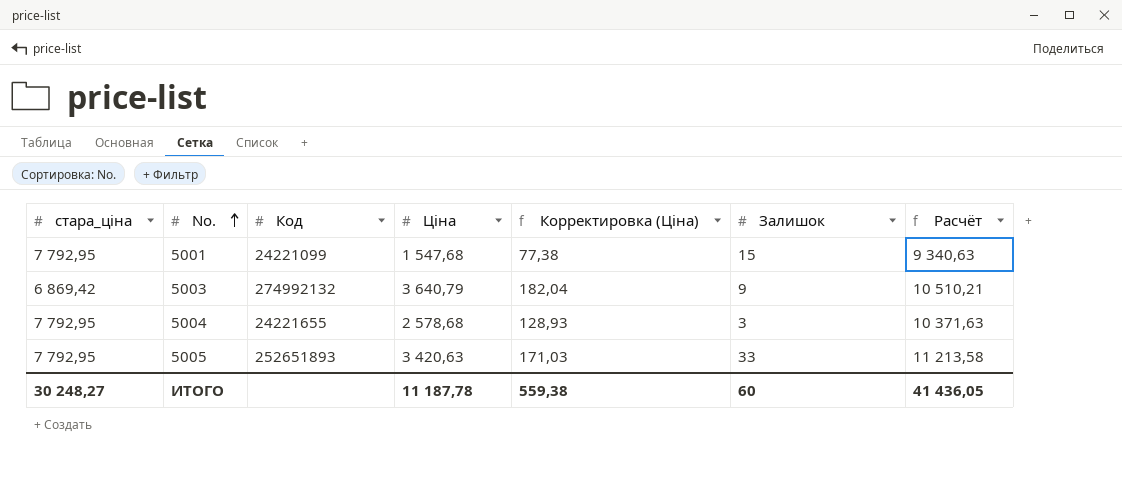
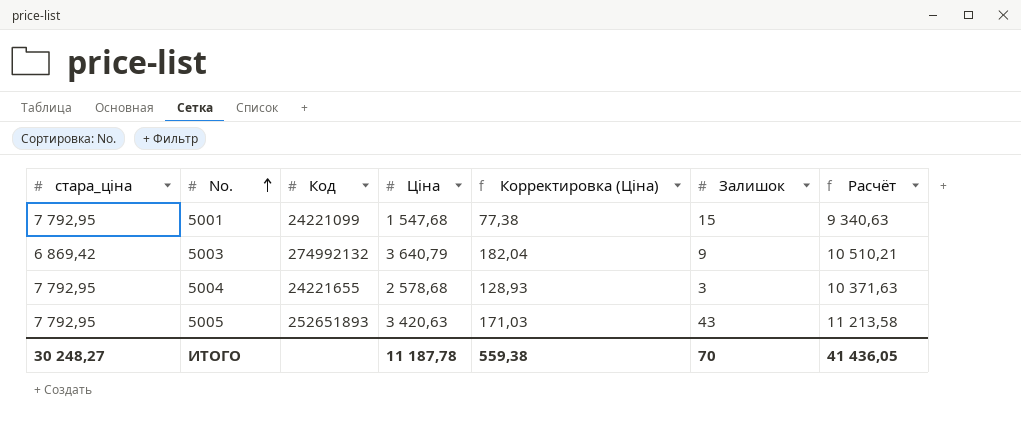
5005 | Залишок: 33 -> 43
ИТОГО | Залишок: 60 -> 70

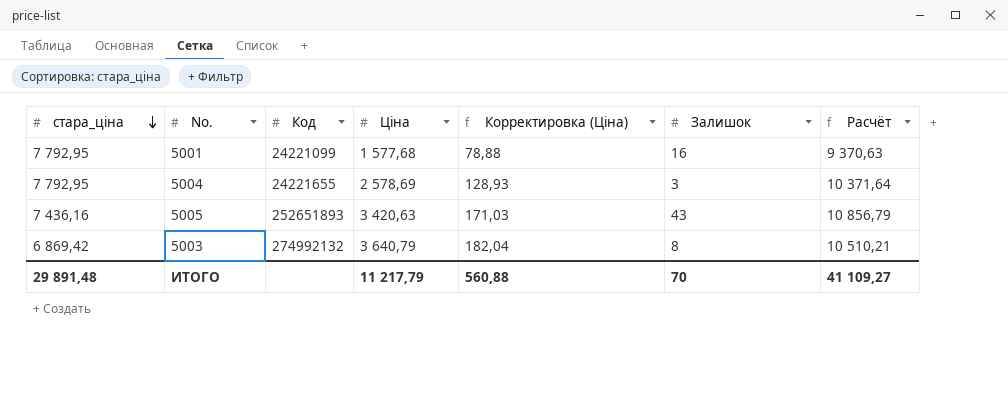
row order: No. ascending -> стара_ціна descending
5001 | Ціна: 1 547,68 -> 1 577,68
5001 | Корректировка (Ціна): 77,38 -> 78,88
5001 | Залишок: 15 -> 16
5001 | Расчёт: 9 340,63 -> 9 370,63
5004 | Ціна: 2 578,68 -> 2 578,69
5004 | Расчёт: 10 371,63 -> 10 371,64
5005 | стара_ціна: 7 792,95 -> 7 436,16
5005 | Расчёт: 11 213,58 -> 10 856,79
5003 | Залишок: 9 -> 8
ИТОГО | стара_ціна: 30 248,27 -> 29 891,48
ИТОГО | Ціна: 11 187,78 -> 11 217,79
ИТОГО | Корректировка (Ціна): 559,38 -> 560,88
ИТОГО | Расчёт: 41 436,05 -> 41 109,27

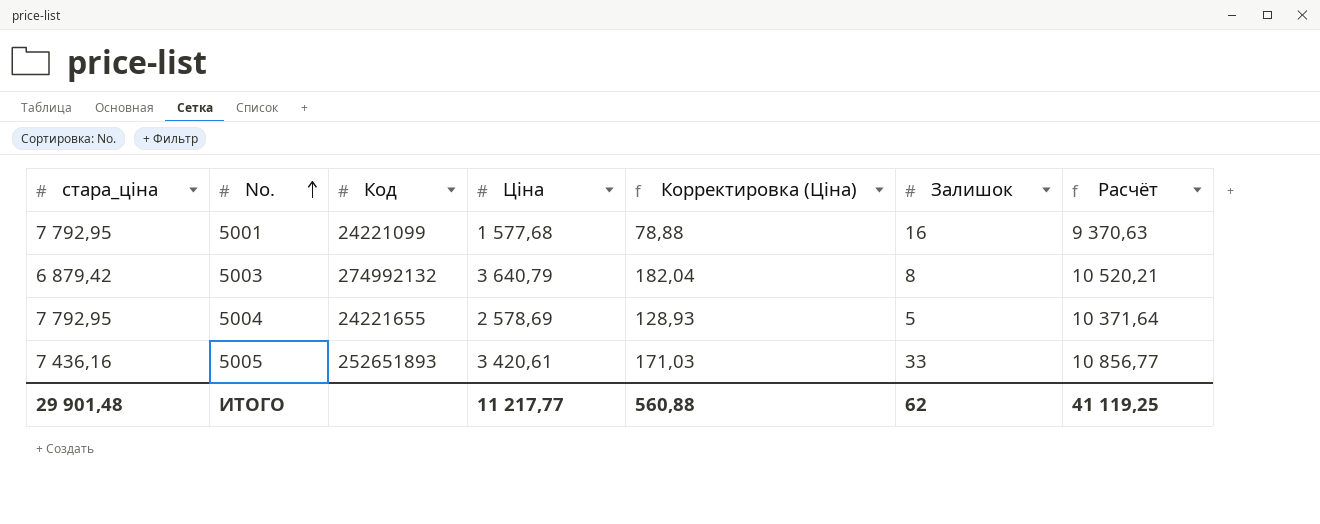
row order: стара_ціна descending -> No. ascending
5003 | стара_ціна: 6 869,42 -> 6 879,42
5003 | Расчёт: 10 510,21 -> 10 520,21
5004 | Залишок: 3 -> 5
5005 | Ціна: 3 420,63 -> 3 420,61
5005 | Залишок: 43 -> 33
5005 | Расчёт: 10 856,79 -> 10 856,77
ИТОГО | стара_ціна: 29 891,48 -> 29 901,48
ИТОГО | Ціна: 11 217,79 -> 11 217,77
ИТОГО | Залишок: 70 -> 62
ИТОГО | Расчёт: 41 109,27 -> 41 119,25

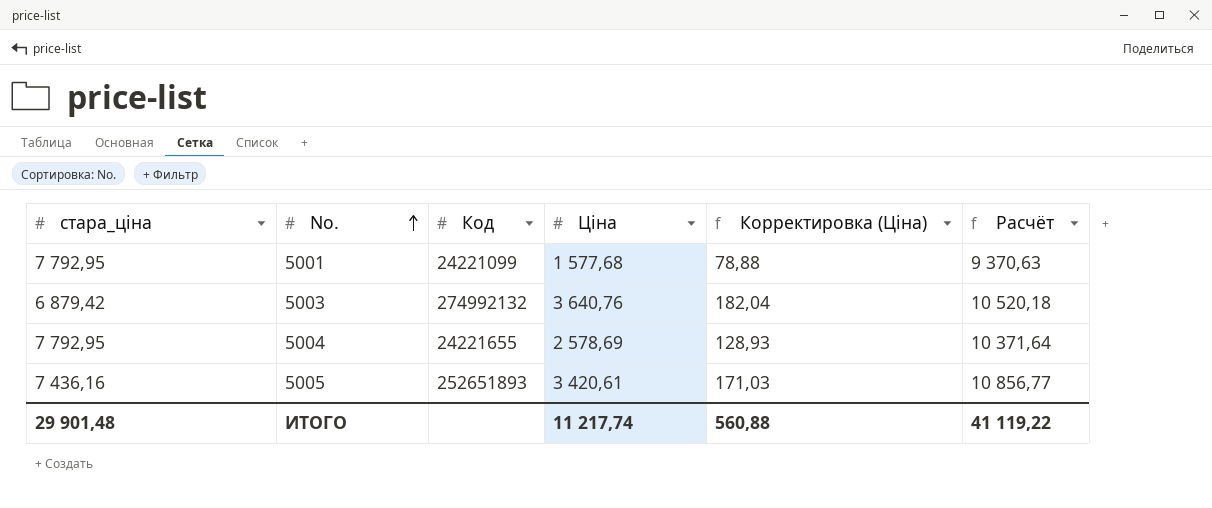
column Залишок | position: 6 -> none
5003 | Ціна: 3 640,79 -> 3 640,76
5003 | Расчёт: 10 520,21 -> 10 520,18
ИТОГО | Ціна: 11 217,77 -> 11 217,74
ИТОГО | Расчёт: 41 119,25 -> 41 119,22

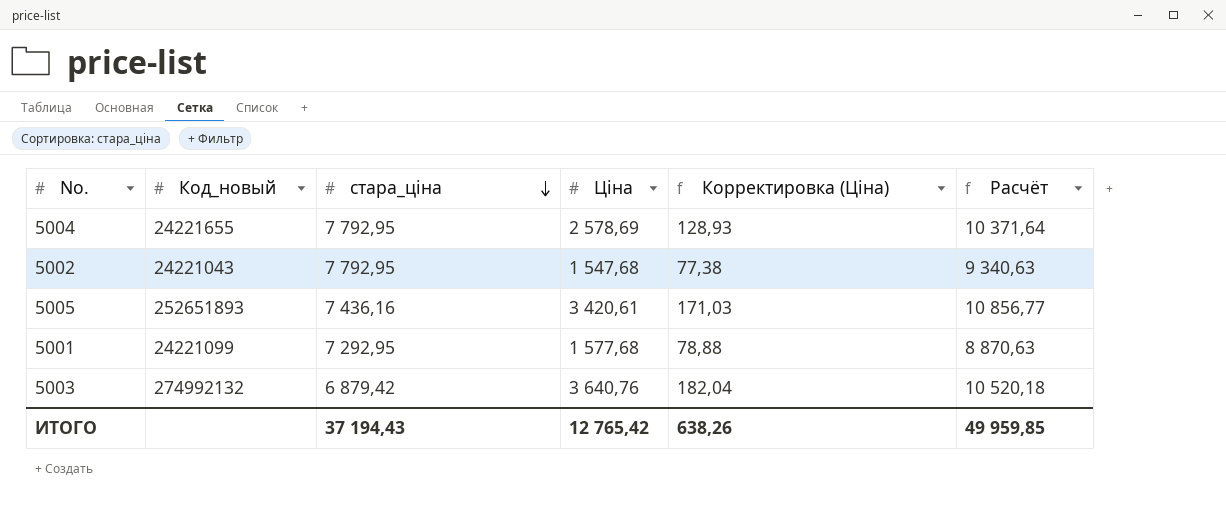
row order: No. ascending -> стара_ціна descending
column name: Код -> Код_новый
column стара_ціна | position: 1 -> 3
row 5002: none -> 24221043 | 7 792,95 | 1 547,68 | 77,38 | 9 340,63
5001 | стара_ціна: 7 792,95 -> 7 292,95
5001 | Расчёт: 9 370,63 -> 8 870,63
ИТОГО | стара_ціна: 29 901,48 -> 37 194,43
ИТОГО | Ціна: 11 217,74 -> 12 765,42
ИТОГО | Корректировка (Ціна): 560,88 -> 638,26
ИТОГО | Расчёт: 41 119,22 -> 49 959,85

